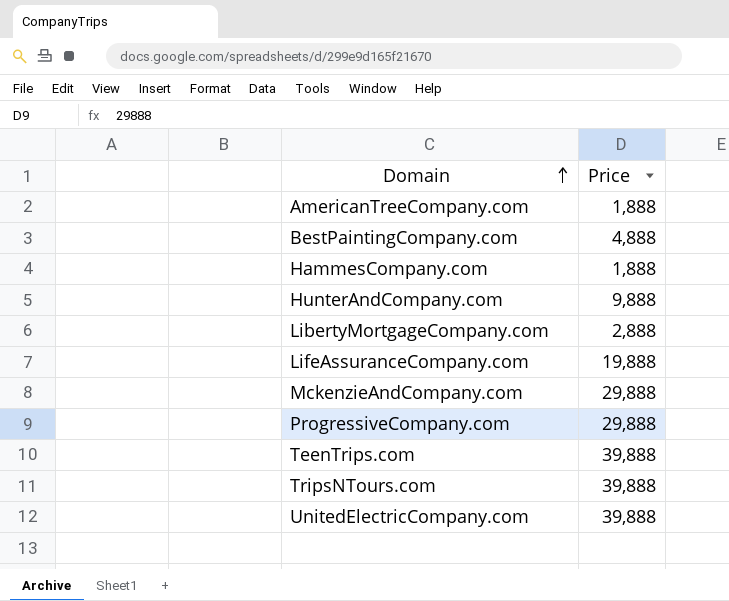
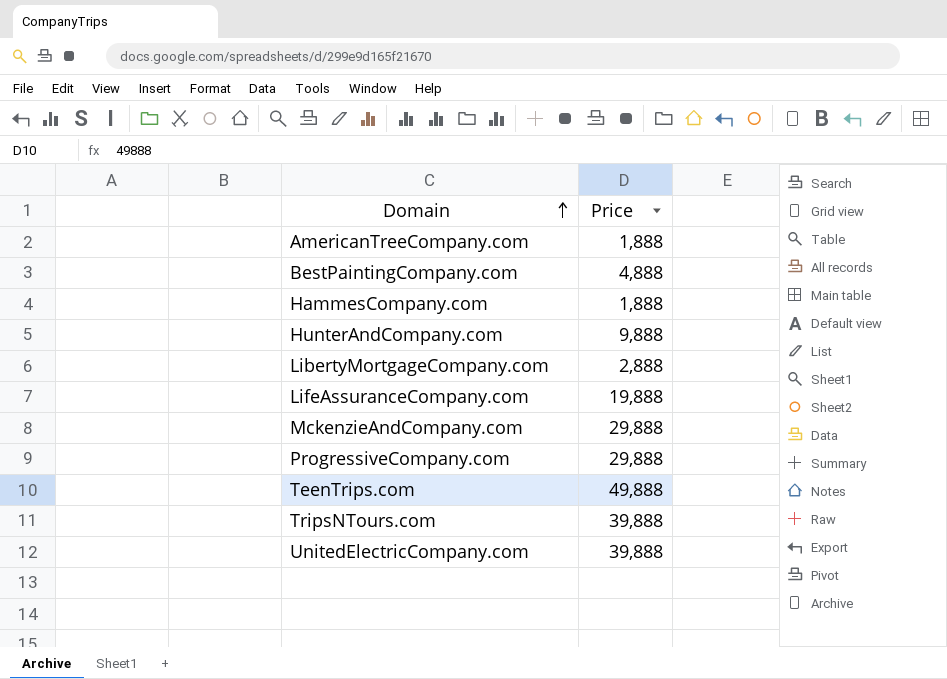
TeenTrips.com | Price: 39,888 -> 49,888

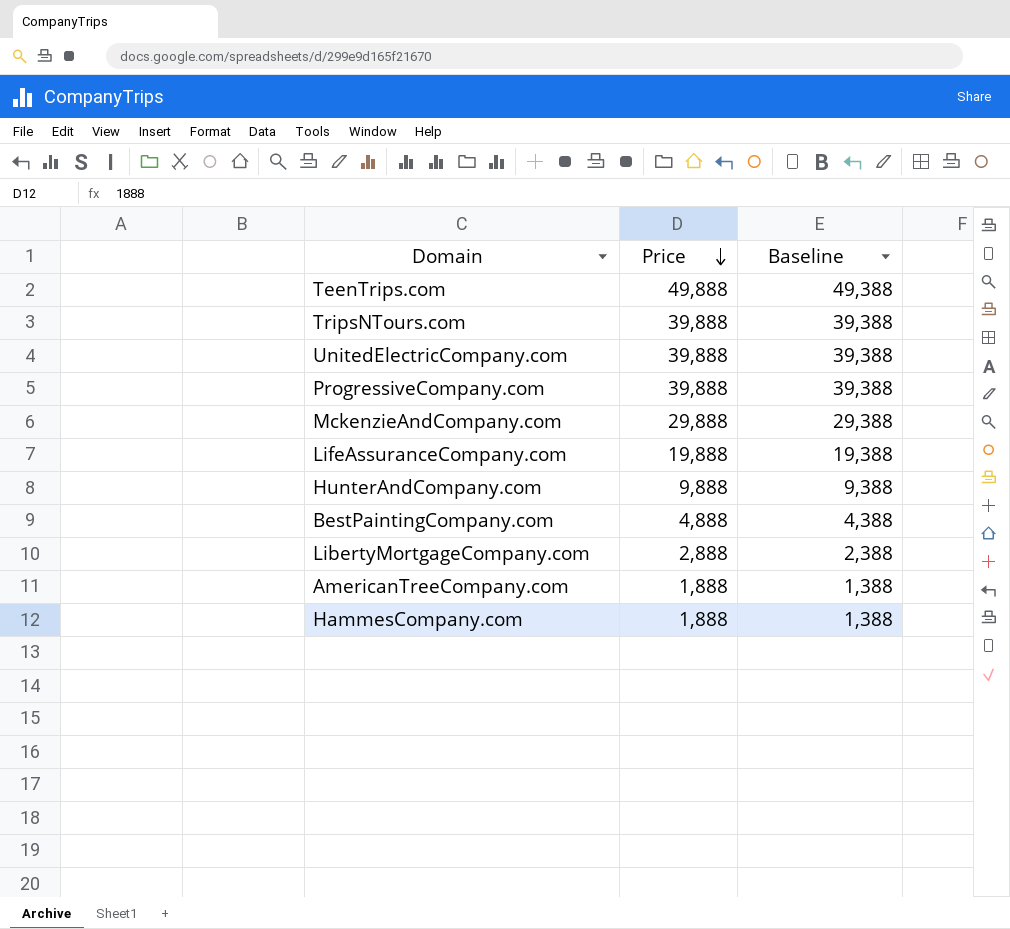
row order: Domain ascending -> Price descending
column Baseline | formula: none -> [Price] - 500
ProgressiveCompany.com | Price: 29,888 -> 39,888

